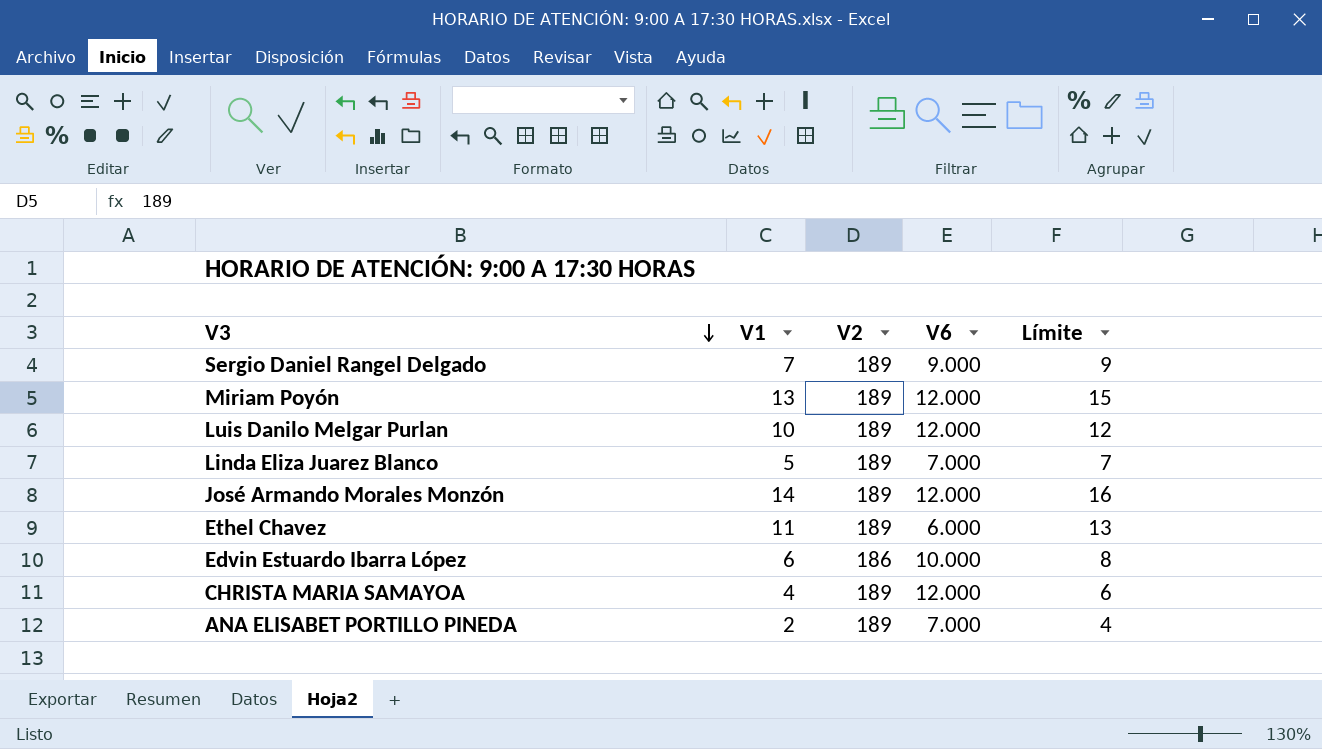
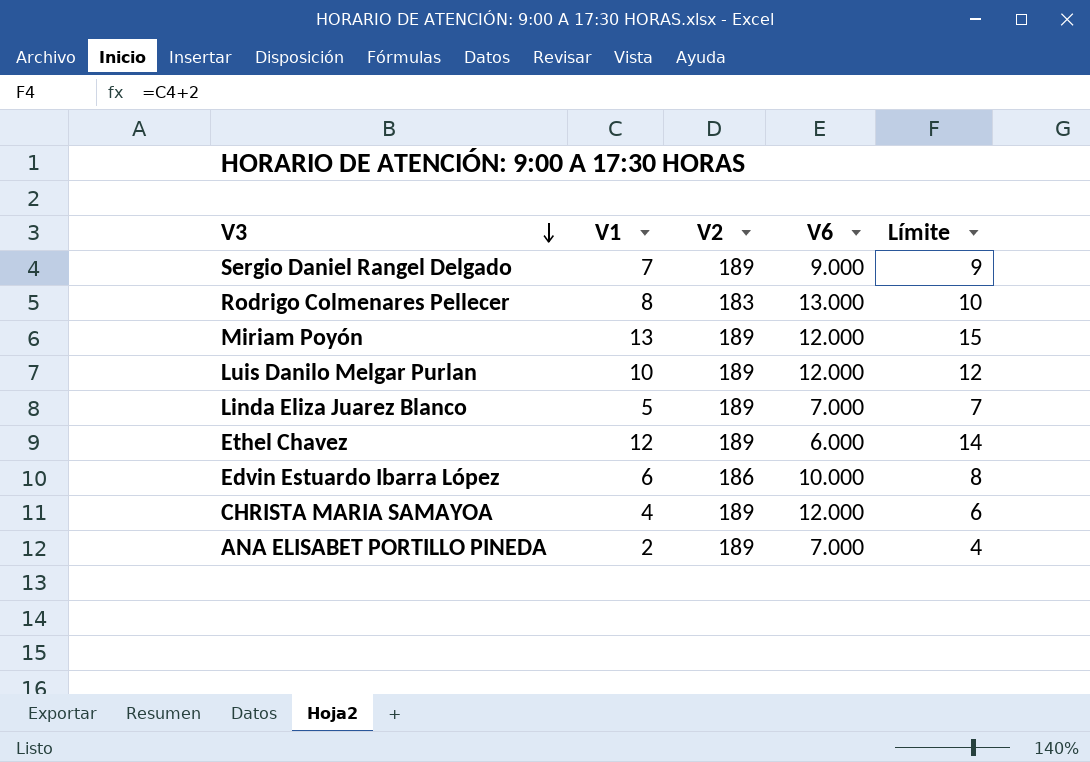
row José Armando Morales Monzón: 14 | 189 | 12.000 | 16 -> none
row Rodrigo Colmenares Pellecer: none -> 8 | 183 | 13.000 | 10
Ethel Chavez | V1: 11 -> 12
Ethel Chavez | Límite: 13 -> 14

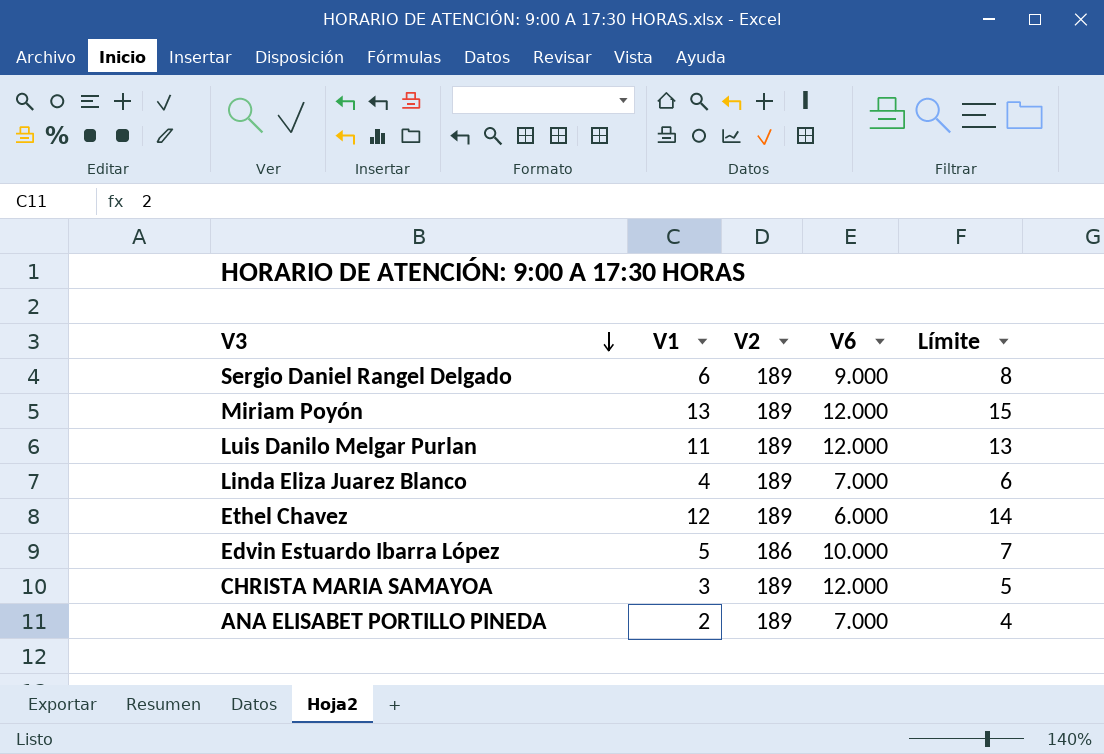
row Rodrigo Colmenares Pellecer: 8 | 183 | 13.000 | 10 -> none
Sergio Daniel Rangel Delgado | V1: 7 -> 6
Sergio Daniel Rangel Delgado | Límite: 9 -> 8
Luis Danilo Melgar Purlan | V1: 10 -> 11
Luis Danilo Melgar Purlan | Límite: 12 -> 13
Linda Eliza Juarez Blanco | V1: 5 -> 4
Linda Eliza Juarez Blanco | Límite: 7 -> 6
Edvin Estuardo Ibarra López | V1: 6 -> 5
Edvin Estuardo Ibarra López | Límite: 8 -> 7
CHRISTA MARIA SAMAYOA | V1: 4 -> 3
CHRISTA MARIA SAMAYOA | Límite: 6 -> 5

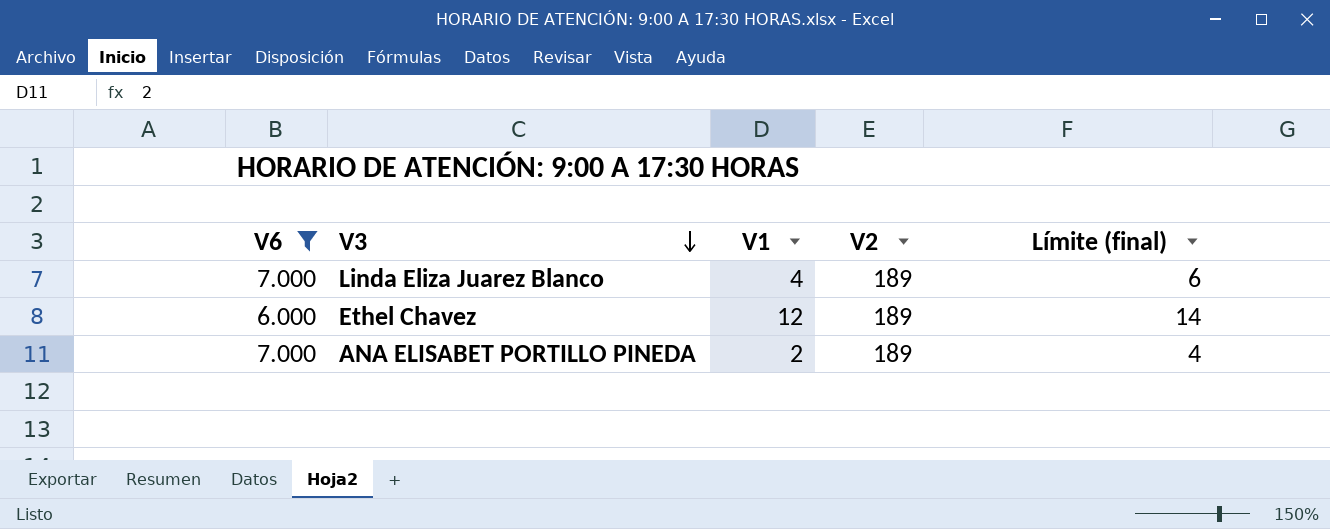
filter: none -> V6 <= 7.000
column V6 | position: 4 -> 1
column name: Límite -> Límite (final)

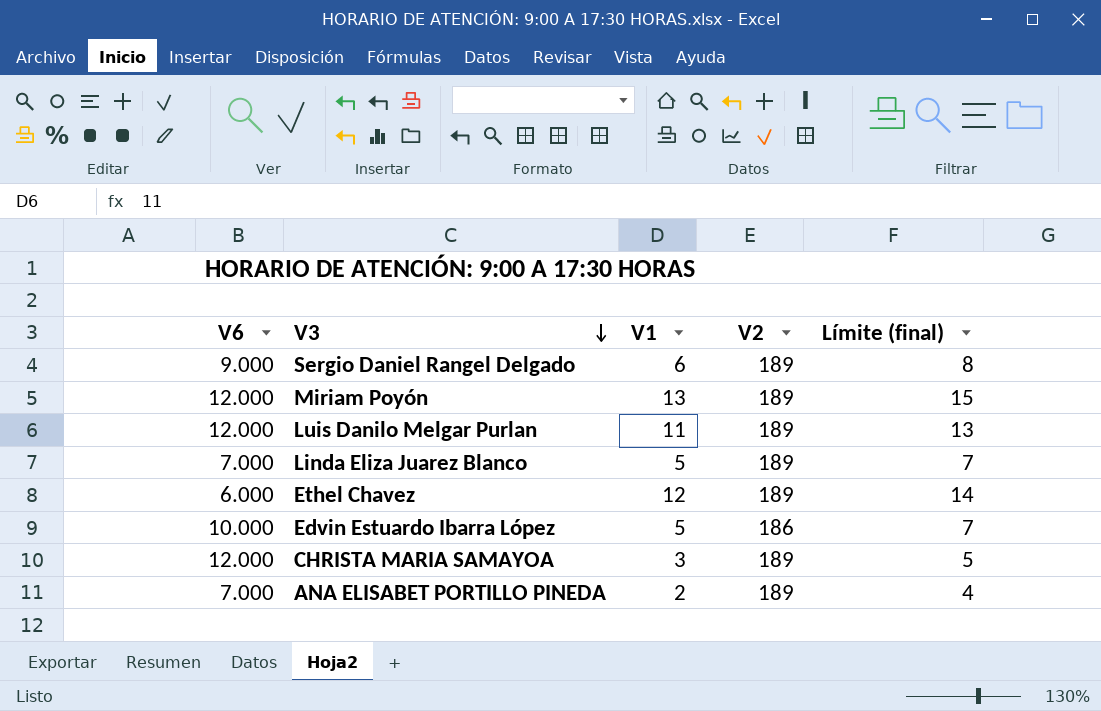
filter: V6 <= 7.000 -> none
Linda Eliza Juarez Blanco | V1: 4 -> 5
Linda Eliza Juarez Blanco | Límite (final): 6 -> 7

